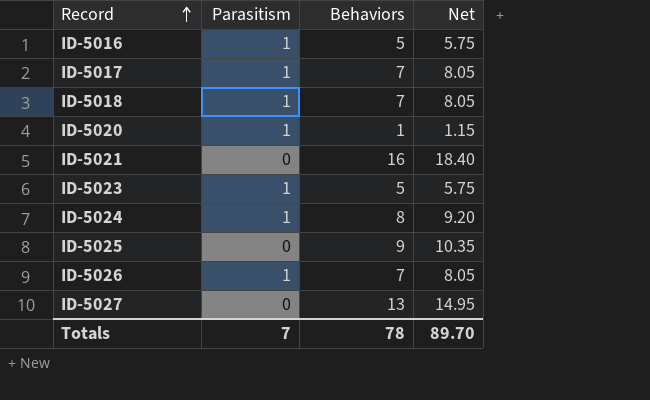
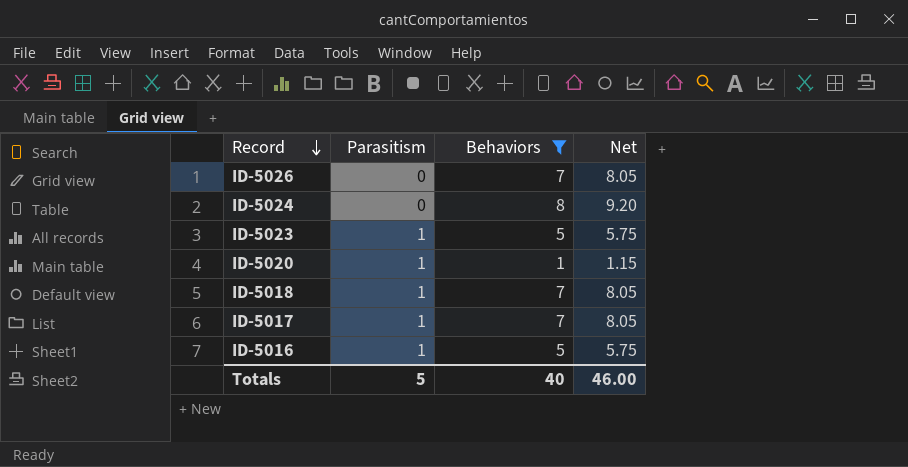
filter: none -> Behaviors <= 8
row order: Record ascending -> Record descending
ID-5026 | Parasitism: 1 -> 0
ID-5024 | Parasitism: 1 -> 0
Totals | Parasitism: 7 -> 5
Totals | Behaviors: 78 -> 40
Totals | Net: 89.70 -> 46.00

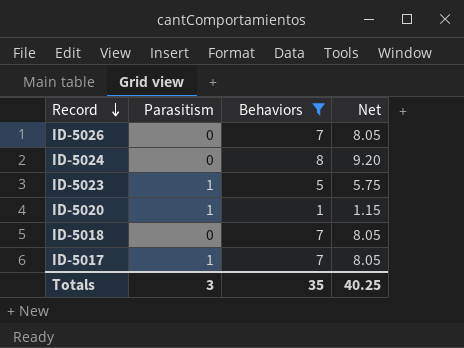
row ID-5016: 1 | 5 | 5.75 -> none
ID-5018 | Parasitism: 1 -> 0
Totals | Parasitism: 5 -> 3
Totals | Behaviors: 40 -> 35
Totals | Net: 46.00 -> 40.25

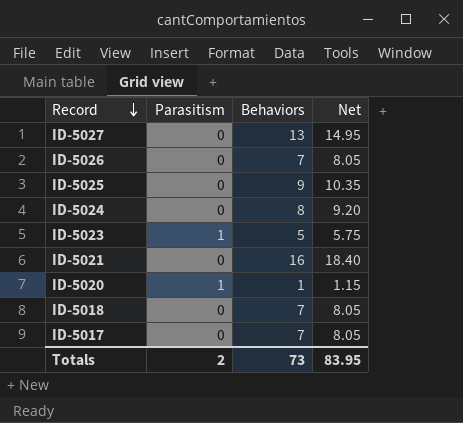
filter: Behaviors <= 8 -> none
ID-5017 | Parasitism: 1 -> 0
Totals | Parasitism: 3 -> 2
Totals | Behaviors: 35 -> 73
Totals | Net: 40.25 -> 83.95

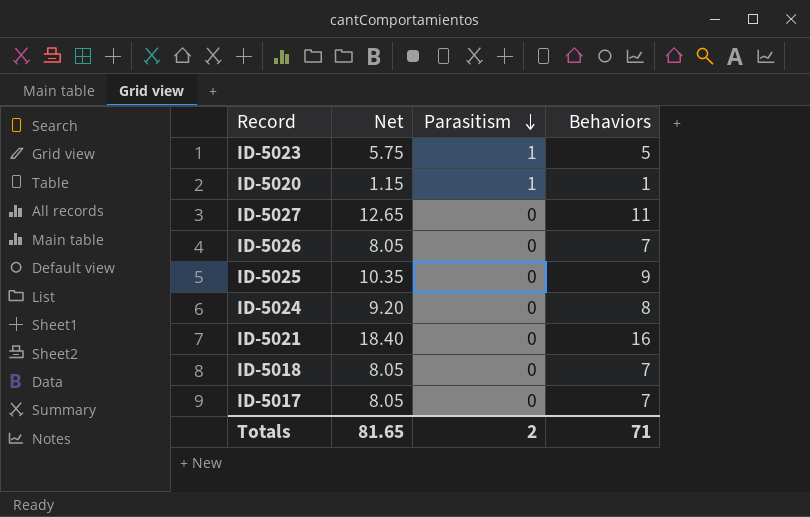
row order: Record descending -> Parasitism descending
column Net | position: 4 -> 2
ID-5027 | Net: 14.95 -> 12.65
ID-5027 | Behaviors: 13 -> 11
Totals | Net: 83.95 -> 81.65
Totals | Behaviors: 73 -> 71

